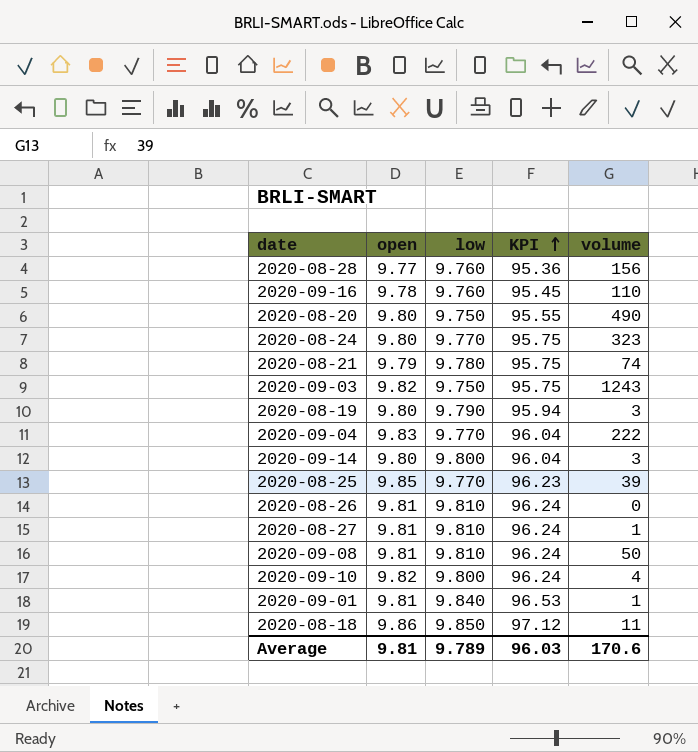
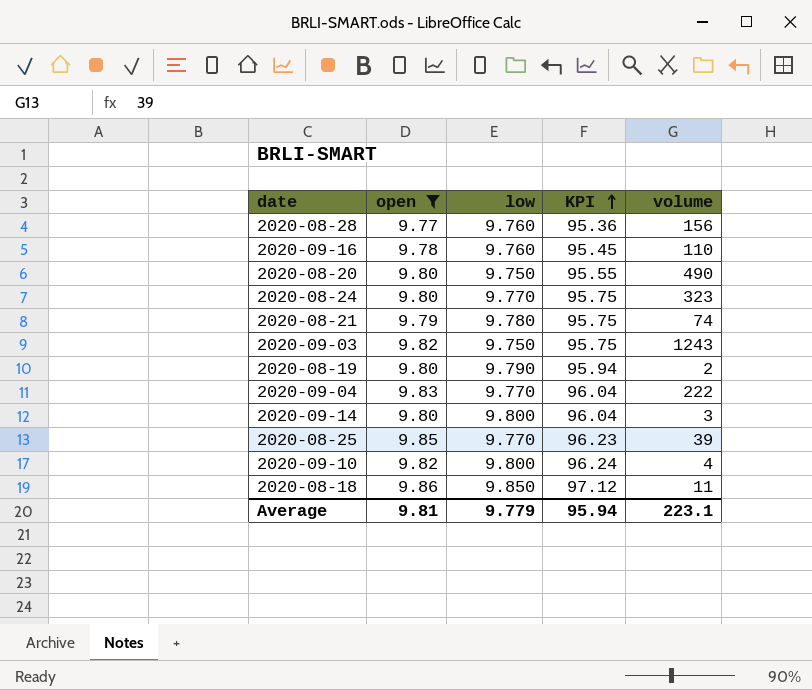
filter: none -> open != 9.81
2020-08-19 | volume: 3 -> 2
Average | low: 9.789 -> 9.779
Average | KPI: 96.03 -> 95.94
Average | volume: 170.6 -> 223.1

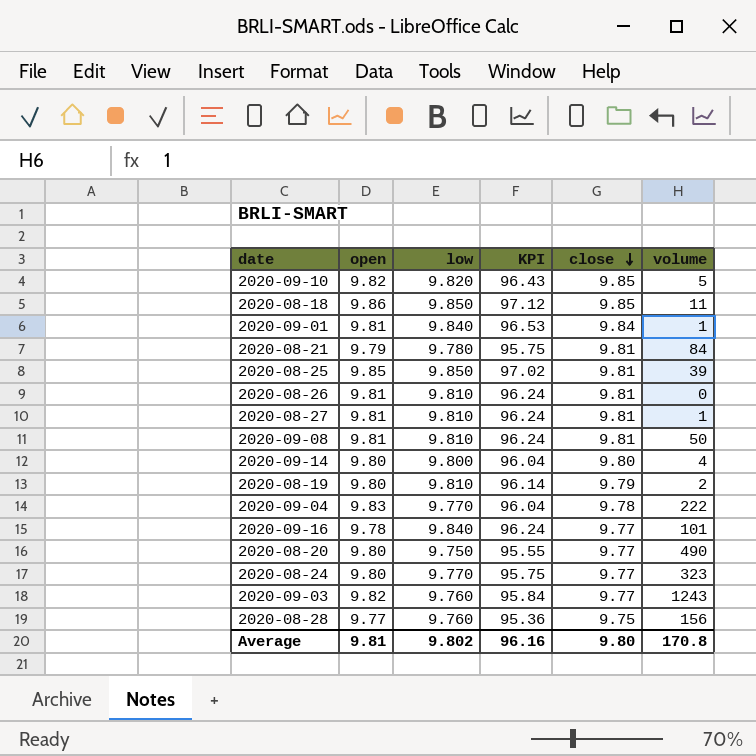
filter: open != 9.81 -> none
row order: KPI ascending -> close descending
column close | position: none -> 5
2020-09-10 | low: 9.800 -> 9.820
2020-09-10 | KPI: 96.24 -> 96.43
2020-09-10 | volume: 4 -> 5
2020-08-21 | volume: 74 -> 84
2020-08-25 | low: 9.770 -> 9.850
2020-08-25 | KPI: 96.23 -> 97.02
2020-09-14 | volume: 3 -> 4
2020-08-19 | low: 9.790 -> 9.810
2020-08-19 | KPI: 95.94 -> 96.14
2020-09-16 | low: 9.760 -> 9.840
2020-09-16 | KPI: 95.45 -> 96.24
2020-09-16 | volume: 110 -> 101
2020-09-03 | low: 9.750 -> 9.760
2020-09-03 | KPI: 95.75 -> 95.84
Average | low: 9.779 -> 9.802
Average | KPI: 95.94 -> 96.16
Average | volume: 223.1 -> 170.8

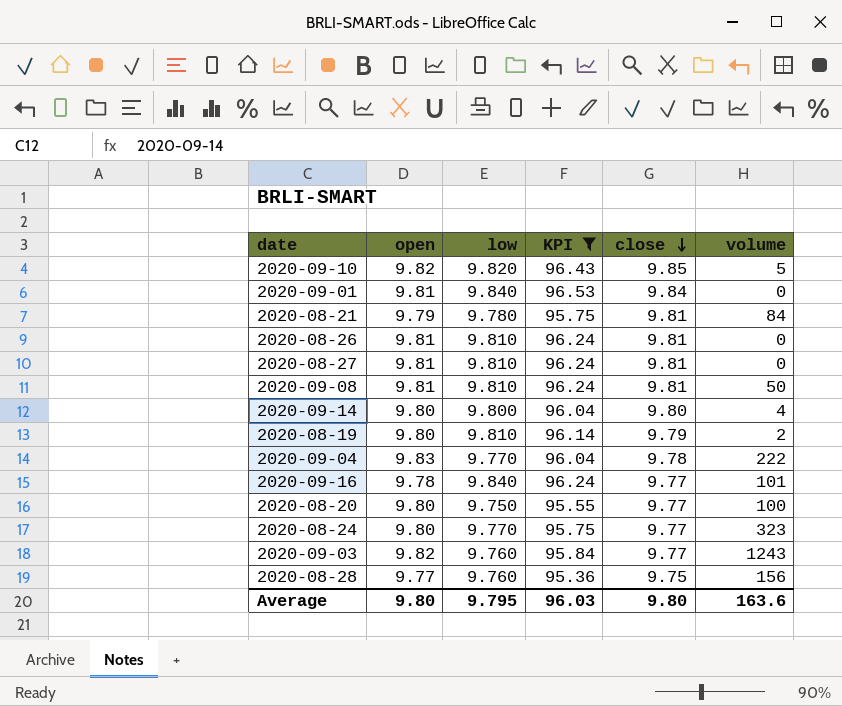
filter: none -> KPI <= 96.53
2020-09-01 | volume: 1 -> 0
2020-08-27 | volume: 1 -> 0
2020-08-20 | volume: 490 -> 100
Average | open: 9.81 -> 9.80
Average | low: 9.802 -> 9.795
Average | KPI: 96.16 -> 96.03
Average | volume: 170.8 -> 163.6

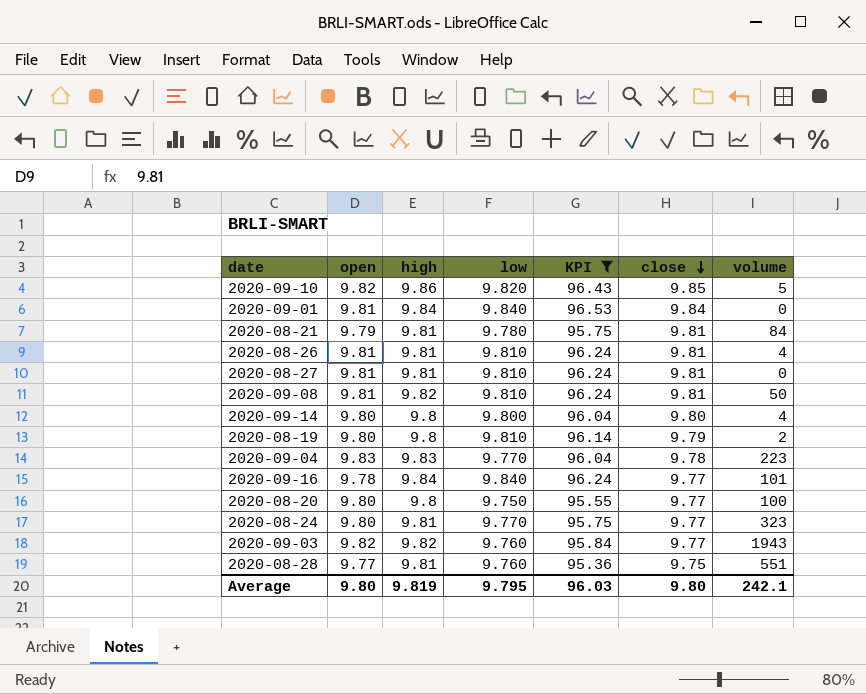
column high | position: none -> 3
2020-08-26 | volume: 0 -> 4
2020-09-04 | volume: 222 -> 223
2020-09-03 | volume: 1243 -> 1943
2020-08-28 | volume: 156 -> 551
Average | volume: 163.6 -> 242.1

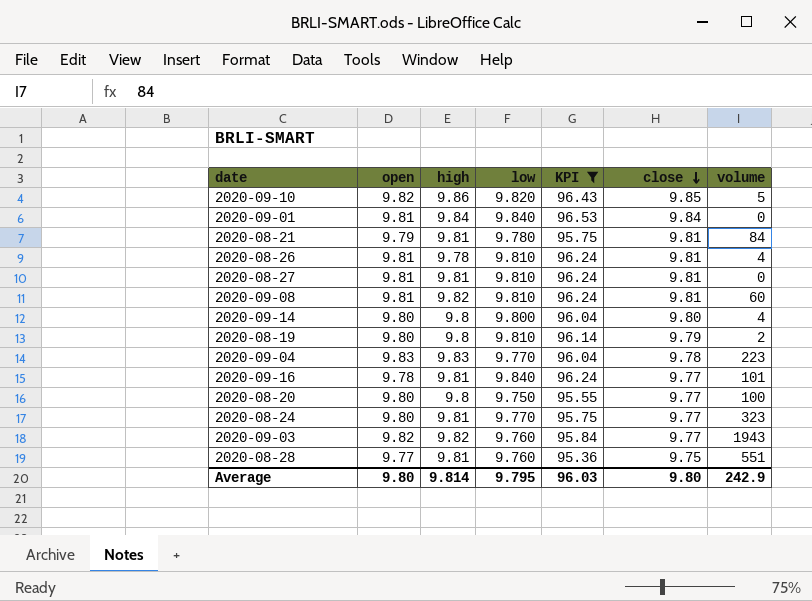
2020-08-26 | high: 9.81 -> 9.78
2020-09-08 | volume: 50 -> 60
2020-09-16 | high: 9.84 -> 9.81
Average | high: 9.819 -> 9.814
Average | volume: 242.1 -> 242.9

